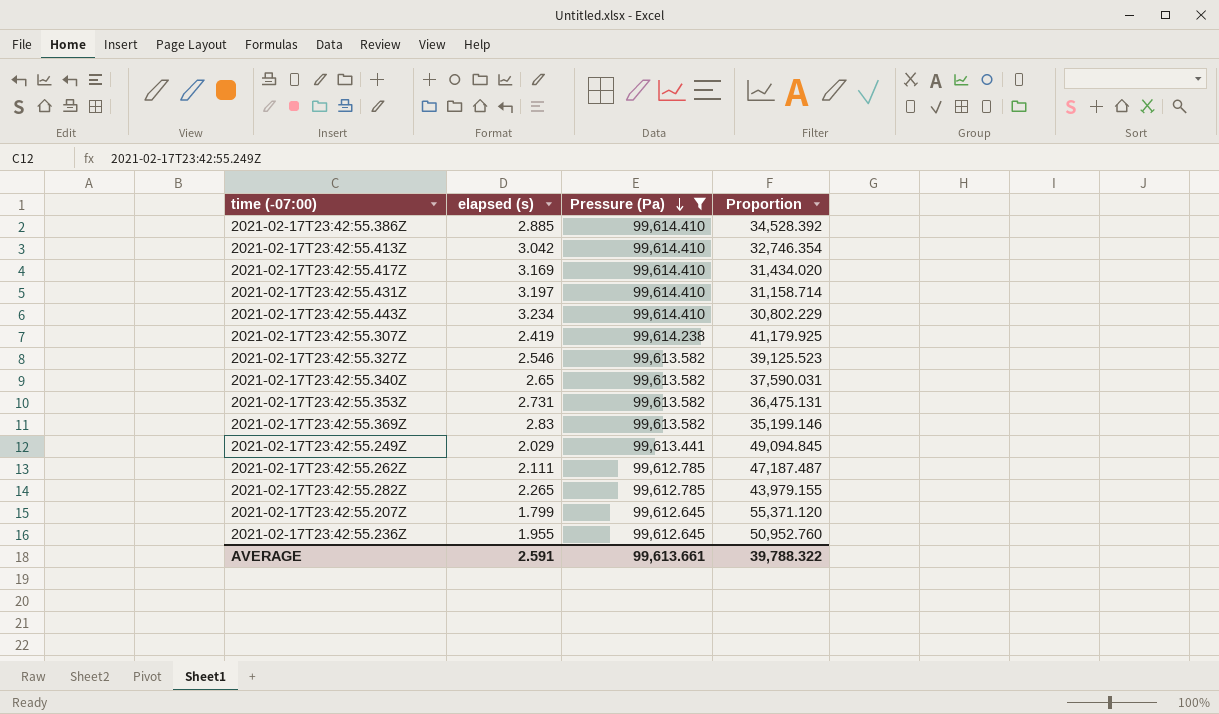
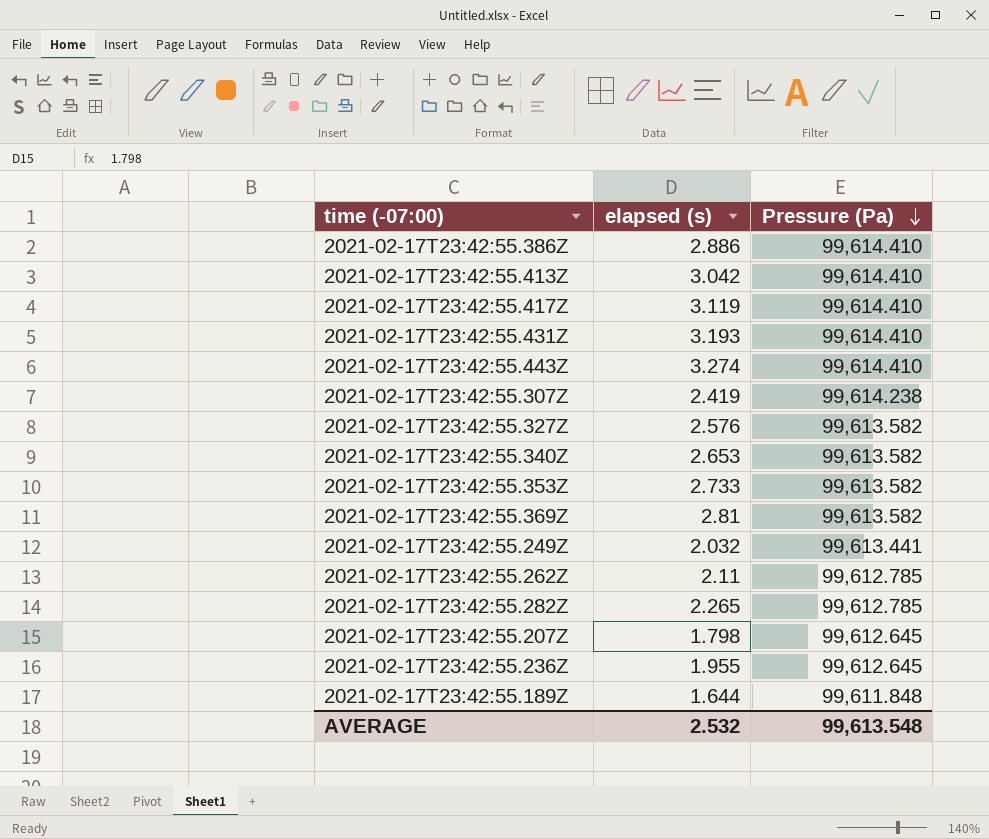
filter: Pressure (Pa) != 99,611.848 -> none
column Proportion | formula: [Pressure (Pa)] / [elapsed (s)] -> none
2021-02-17T23:42:55.386Z | elapsed (s): 2.885 -> 2.886
2021-02-17T23:42:55.417Z | elapsed (s): 3.169 -> 3.119
2021-02-17T23:42:55.431Z | elapsed (s): 3.197 -> 3.193
2021-02-17T23:42:55.443Z | elapsed (s): 3.234 -> 3.274
2021-02-17T23:42:55.327Z | elapsed (s): 2.546 -> 2.576
2021-02-17T23:42:55.340Z | elapsed (s): 2.65 -> 2.653
2021-02-17T23:42:55.353Z | elapsed (s): 2.731 -> 2.733
2021-02-17T23:42:55.369Z | elapsed (s): 2.83 -> 2.81
2021-02-17T23:42:55.249Z | elapsed (s): 2.029 -> 2.032
2021-02-17T23:42:55.262Z | elapsed (s): 2.111 -> 2.11
2021-02-17T23:42:55.207Z | elapsed (s): 1.799 -> 1.798
AVERAGE | elapsed (s): 2.591 -> 2.532
AVERAGE | Pressure (Pa): 99,613.661 -> 99,613.548

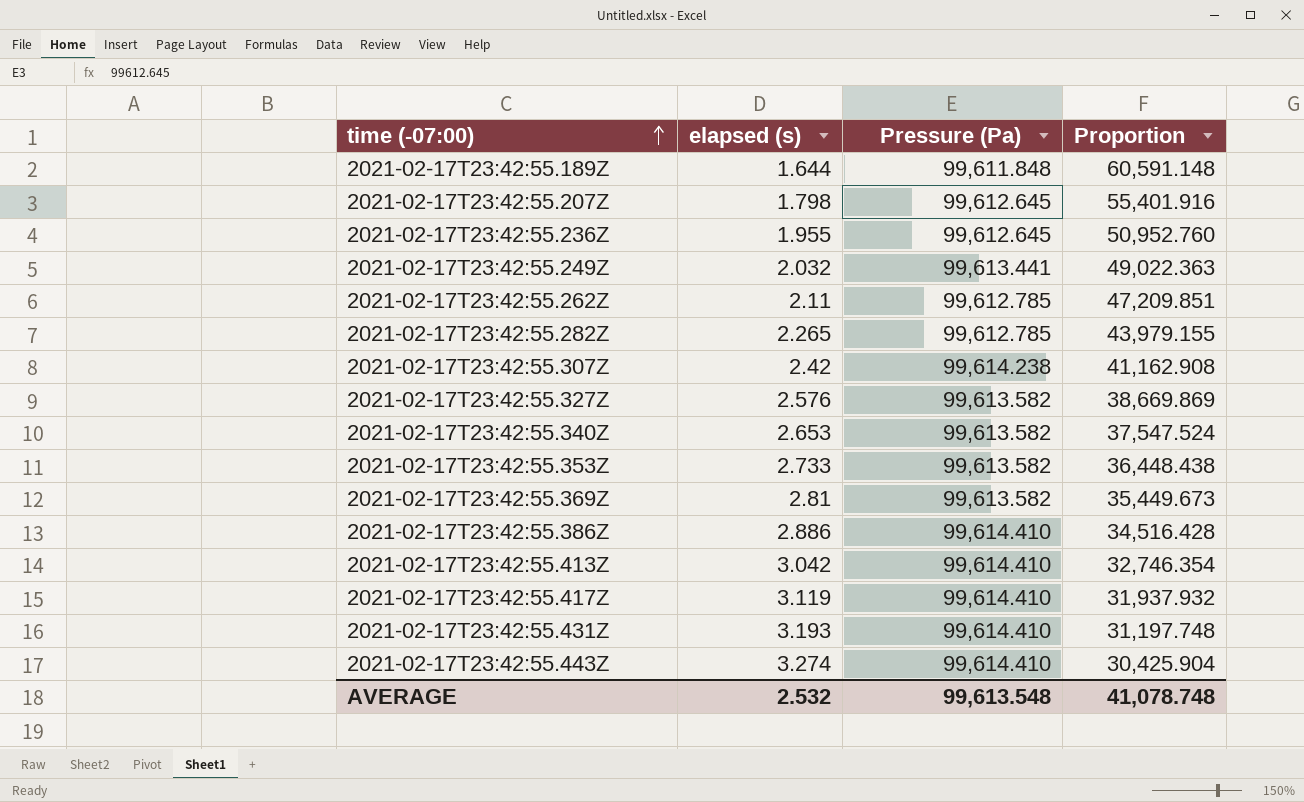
row order: Pressure (Pa) descending -> time (-07:00) ascending
column Proportion | formula: none -> [Pressure (Pa)] / [elapsed (s)]
2021-02-17T23:42:55.307Z | elapsed (s): 2.419 -> 2.42

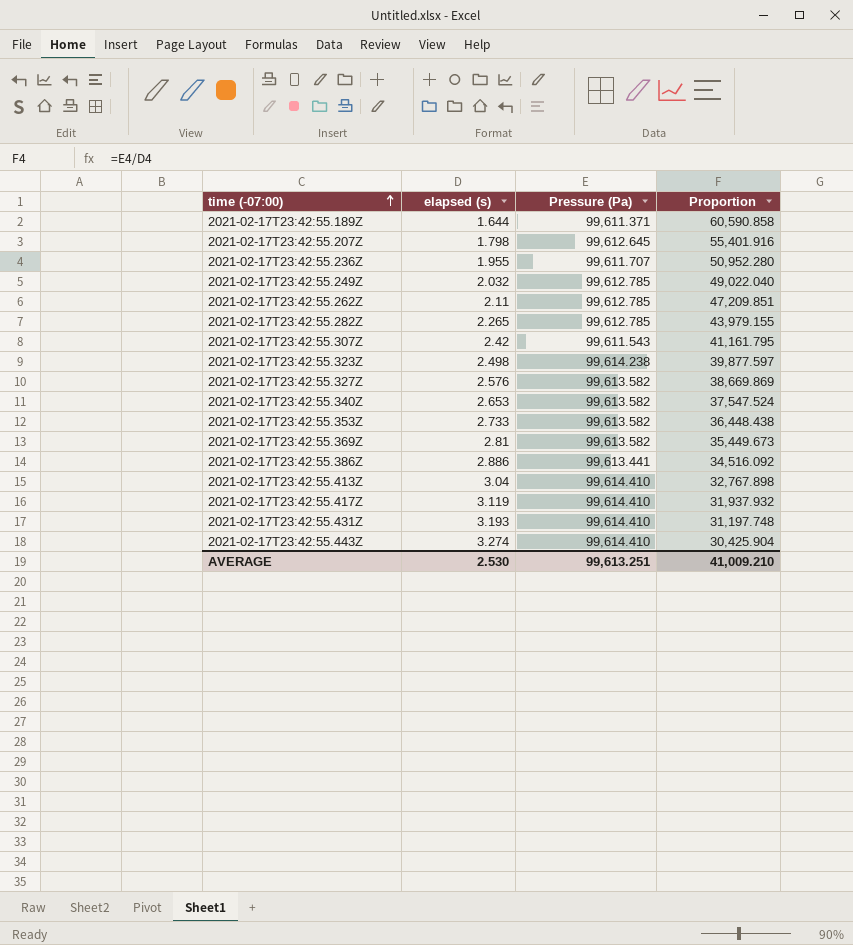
2021-02-17T23:42:55.189Z | Pressure (Pa): 99,611.848 -> 99,611.371
2021-02-17T23:42:55.189Z | Proportion: 60,591.148 -> 60,590.858
2021-02-17T23:42:55.236Z | Pressure (Pa): 99,612.645 -> 99,611.707
2021-02-17T23:42:55.236Z | Proportion: 50,952.760 -> 50,952.280
2021-02-17T23:42:55.249Z | Pressure (Pa): 99,613.441 -> 99,612.785
2021-02-17T23:42:55.249Z | Proportion: 49,022.363 -> 49,022.040
2021-02-17T23:42:55.307Z | Pressure (Pa): 99,614.238 -> 99,611.543
2021-02-17T23:42:55.307Z | Proportion: 41,162.908 -> 41,161.795
row 2021-02-17T23:42:55.323Z: none -> 2.498 | 99,614.238 | 39,877.597
2021-02-17T23:42:55.386Z | Pressure (Pa): 99,614.410 -> 99,613.441
2021-02-17T23:42:55.386Z | Proportion: 34,516.428 -> 34,516.092
2021-02-17T23:42:55.413Z | elapsed (s): 3.042 -> 3.04
2021-02-17T23:42:55.413Z | Proportion: 32,746.354 -> 32,767.898
AVERAGE | elapsed (s): 2.532 -> 2.530
AVERAGE | Pressure (Pa): 99,613.548 -> 99,613.251
AVERAGE | Proportion: 41,078.748 -> 41,009.210

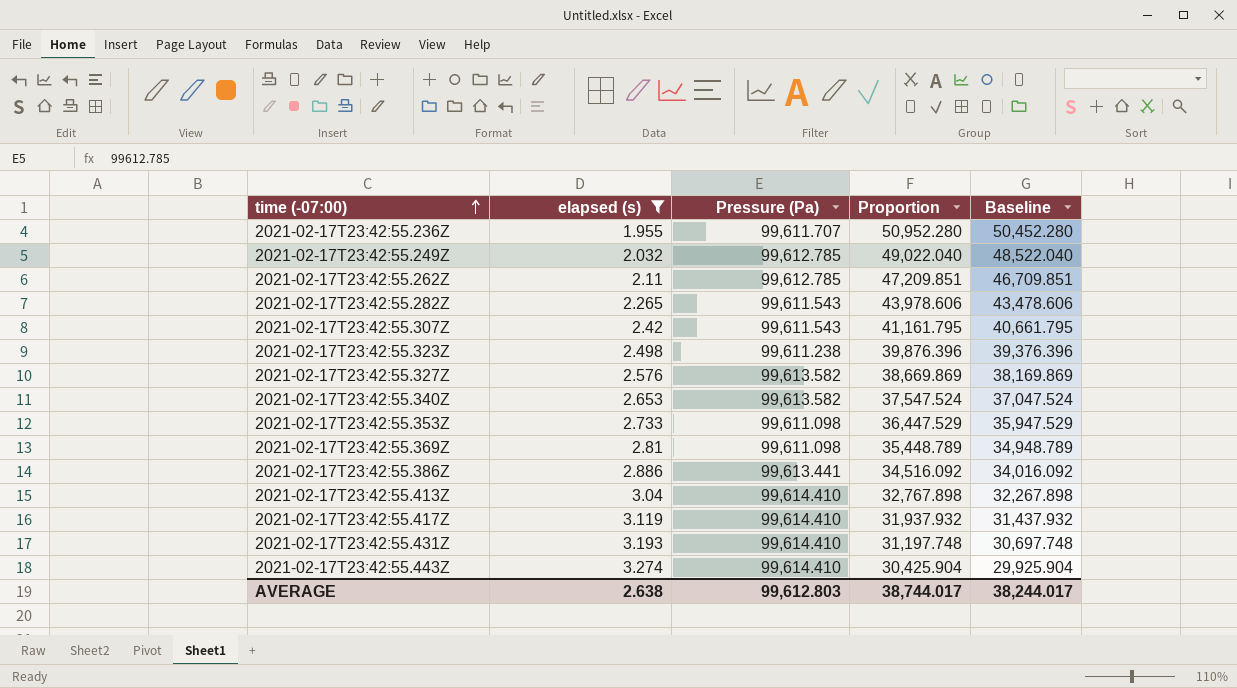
filter: none -> elapsed (s) >= 1.955
column Baseline | formula: none -> [Proportion] - 500
2021-02-17T23:42:55.282Z | Pressure (Pa): 99,612.785 -> 99,611.543
2021-02-17T23:42:55.282Z | Proportion: 43,979.155 -> 43,978.606
2021-02-17T23:42:55.323Z | Pressure (Pa): 99,614.238 -> 99,611.238
2021-02-17T23:42:55.323Z | Proportion: 39,877.597 -> 39,876.396
2021-02-17T23:42:55.353Z | Pressure (Pa): 99,613.582 -> 99,611.098
2021-02-17T23:42:55.353Z | Proportion: 36,448.438 -> 36,447.529
2021-02-17T23:42:55.369Z | Pressure (Pa): 99,613.582 -> 99,611.098
2021-02-17T23:42:55.369Z | Proportion: 35,449.673 -> 35,448.789
AVERAGE | elapsed (s): 2.530 -> 2.638
AVERAGE | Pressure (Pa): 99,613.251 -> 99,612.803
AVERAGE | Proportion: 41,009.210 -> 38,744.017

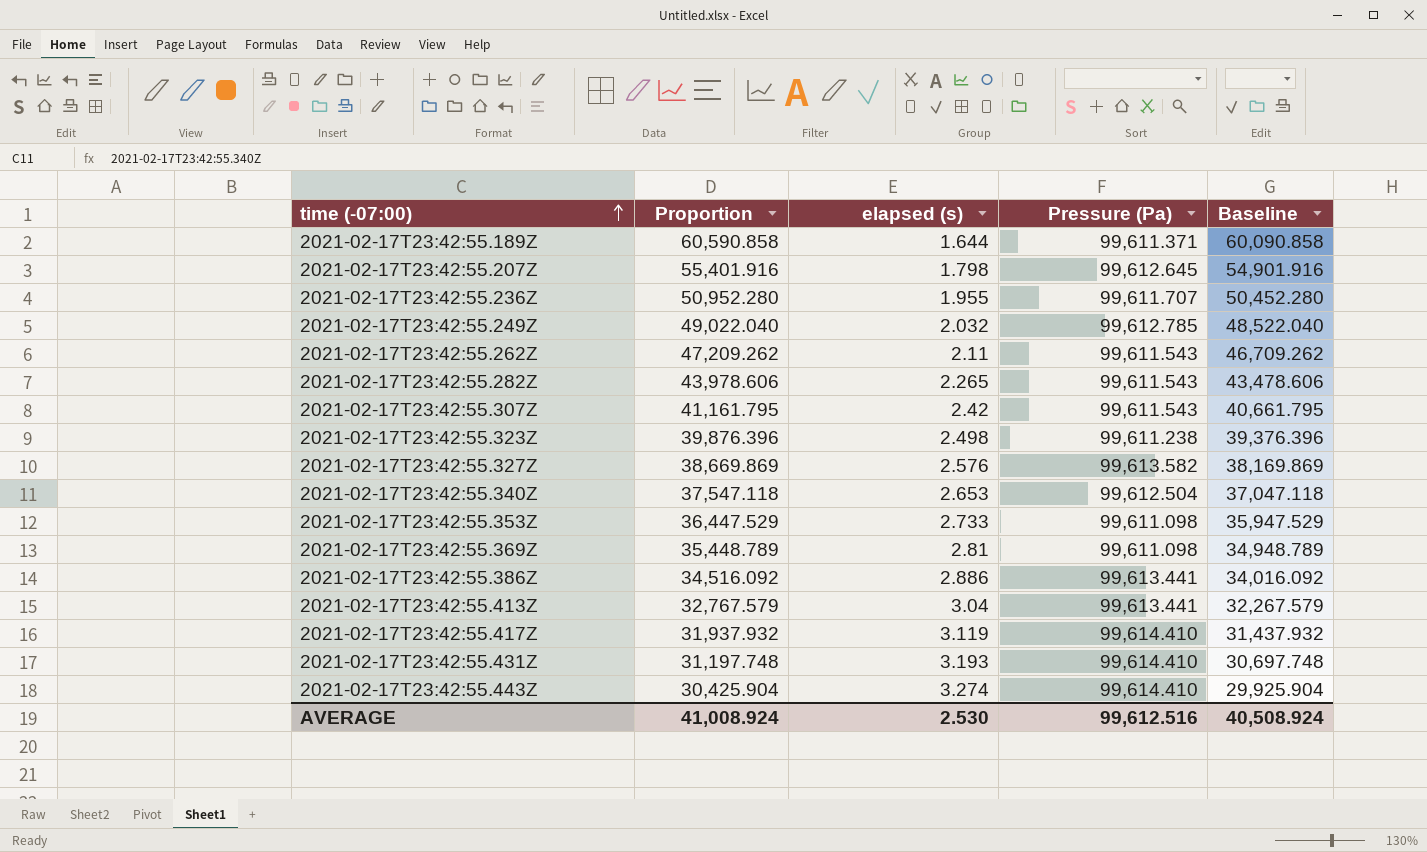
filter: elapsed (s) >= 1.955 -> none
column Proportion | position: 4 -> 2
2021-02-17T23:42:55.262Z | Proportion: 47,209.851 -> 47,209.262
2021-02-17T23:42:55.262Z | Pressure (Pa): 99,612.785 -> 99,611.543
2021-02-17T23:42:55.262Z | Baseline: 46,709.851 -> 46,709.262
2021-02-17T23:42:55.340Z | Proportion: 37,547.524 -> 37,547.118
2021-02-17T23:42:55.340Z | Pressure (Pa): 99,613.582 -> 99,612.504
2021-02-17T23:42:55.340Z | Baseline: 37,047.524 -> 37,047.118
2021-02-17T23:42:55.413Z | Proportion: 32,767.898 -> 32,767.579
2021-02-17T23:42:55.413Z | Pressure (Pa): 99,614.410 -> 99,613.441
2021-02-17T23:42:55.413Z | Baseline: 32,267.898 -> 32,267.579
AVERAGE | Proportion: 38,744.017 -> 41,008.924
AVERAGE | elapsed (s): 2.638 -> 2.530
AVERAGE | Pressure (Pa): 99,612.803 -> 99,612.516
AVERAGE | Baseline: 38,244.017 -> 40,508.924

